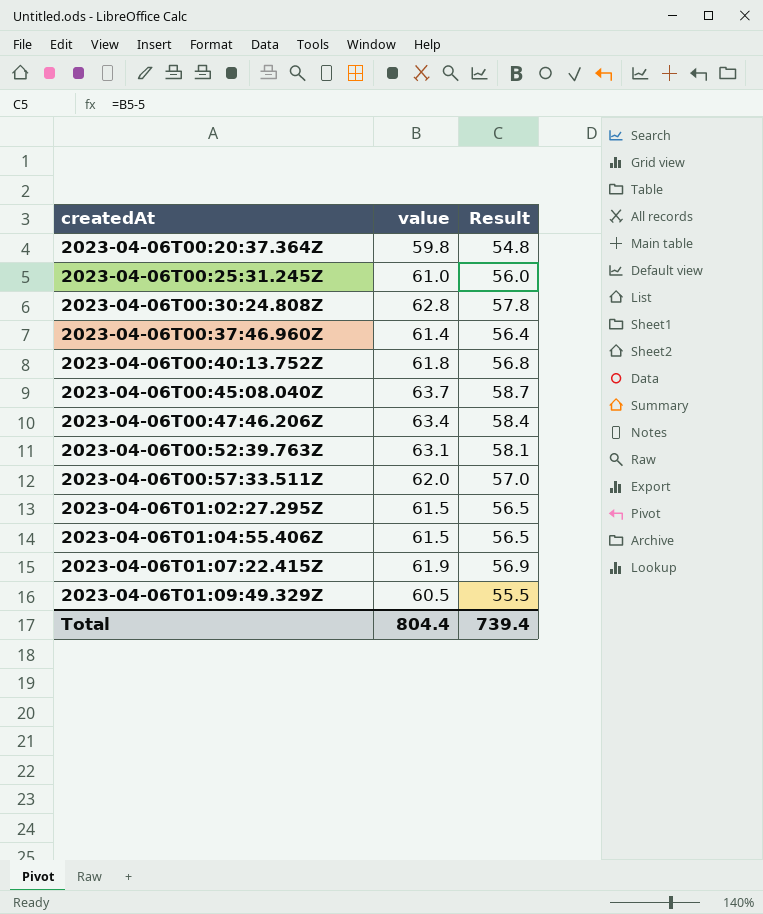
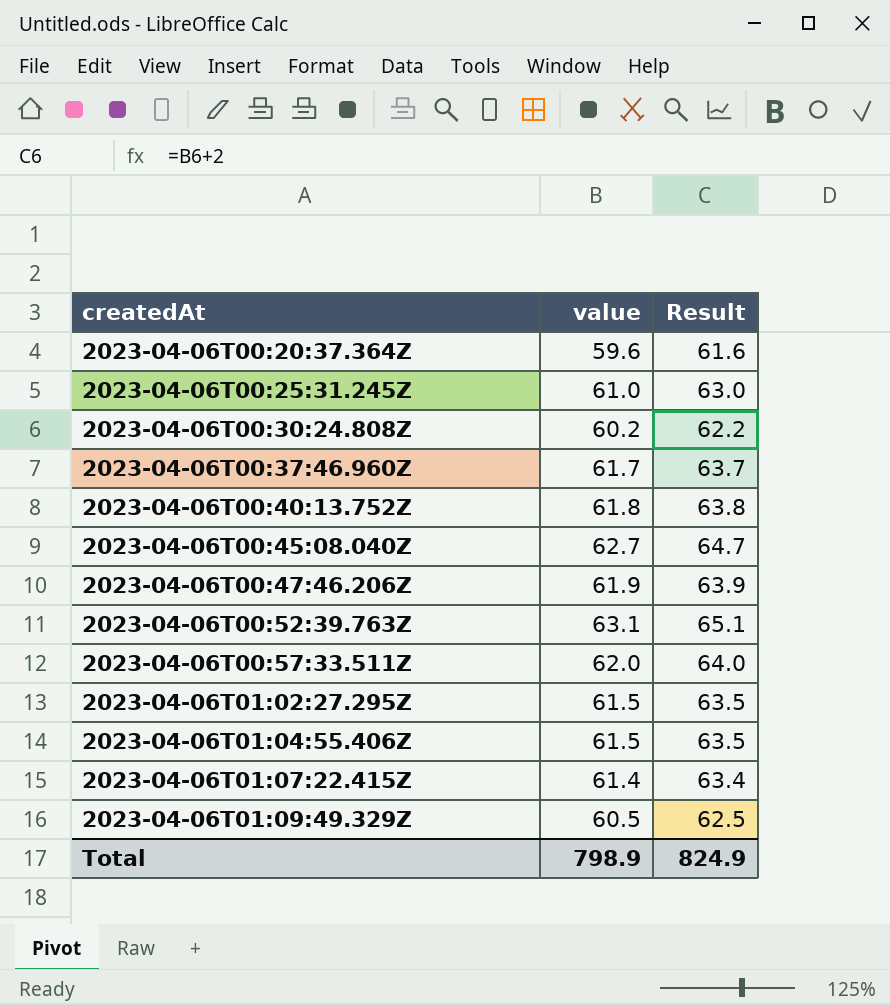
column Result | formula: [value] - 5 -> [value] + 2
2023-04-06T00:20:37.364Z | value: 59.8 -> 59.6
2023-04-06T00:30:24.808Z | value: 62.8 -> 60.2
2023-04-06T00:37:46.960Z | value: 61.4 -> 61.7
2023-04-06T00:45:08.040Z | value: 63.7 -> 62.7
2023-04-06T00:47:46.206Z | value: 63.4 -> 61.9
2023-04-06T01:07:22.415Z | value: 61.9 -> 61.4
Total | value: 804.4 -> 798.9
Total | Result: 739.4 -> 824.9

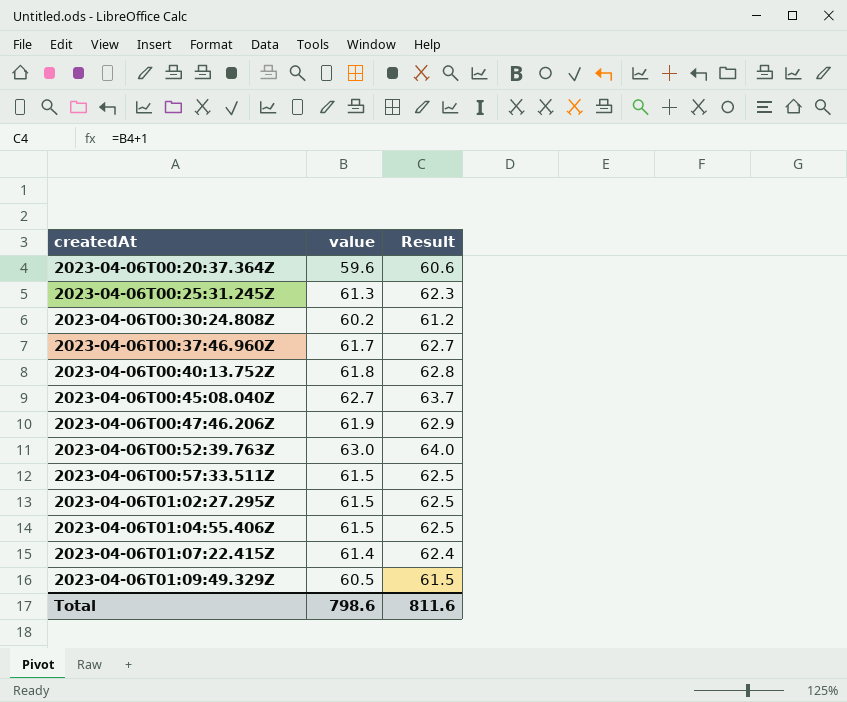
column Result | formula: [value] + 2 -> [value] + 1
2023-04-06T00:25:31.245Z | value: 61.0 -> 61.3
2023-04-06T00:52:39.763Z | value: 63.1 -> 63.0
2023-04-06T00:57:33.511Z | value: 62.0 -> 61.5
Total | value: 798.9 -> 798.6
Total | Result: 824.9 -> 811.6

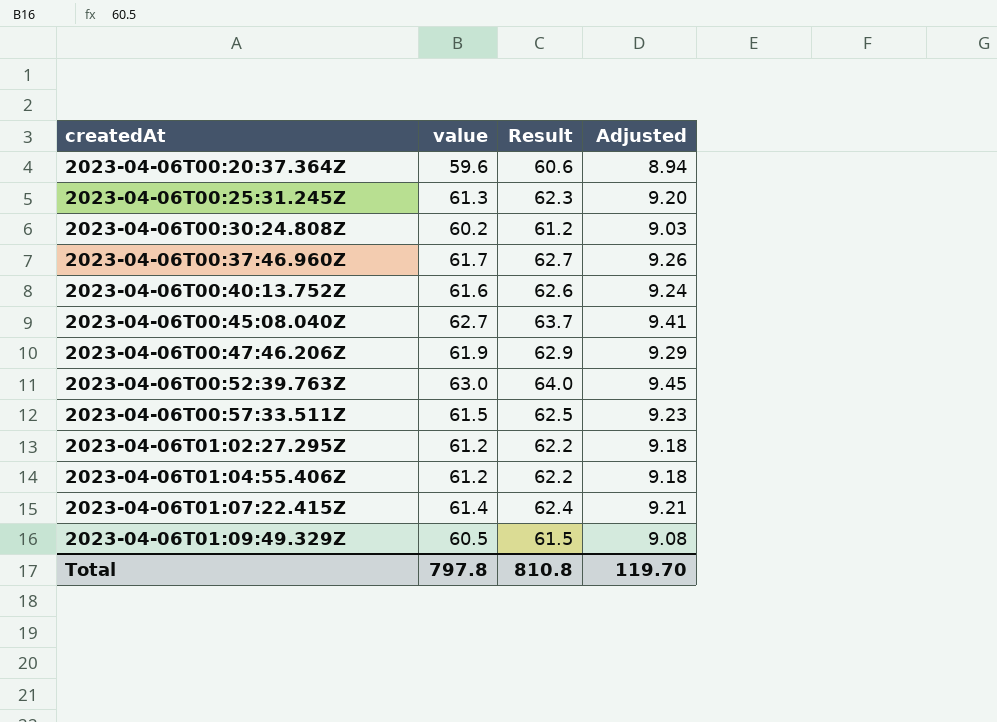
column Adjusted | formula: none -> [value] * 0.15
2023-04-06T00:40:13.752Z | value: 61.8 -> 61.6
2023-04-06T00:40:13.752Z | Result: 62.8 -> 62.6
2023-04-06T01:02:27.295Z | value: 61.5 -> 61.2
2023-04-06T01:02:27.295Z | Result: 62.5 -> 62.2
2023-04-06T01:04:55.406Z | value: 61.5 -> 61.2
2023-04-06T01:04:55.406Z | Result: 62.5 -> 62.2
Total | value: 798.6 -> 797.8
Total | Result: 811.6 -> 810.8

